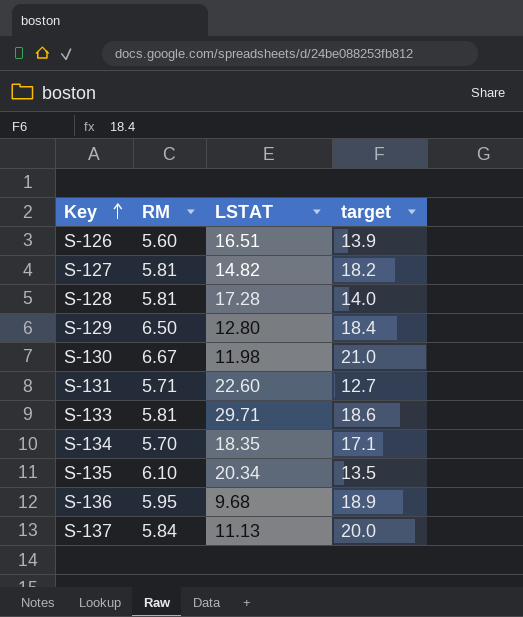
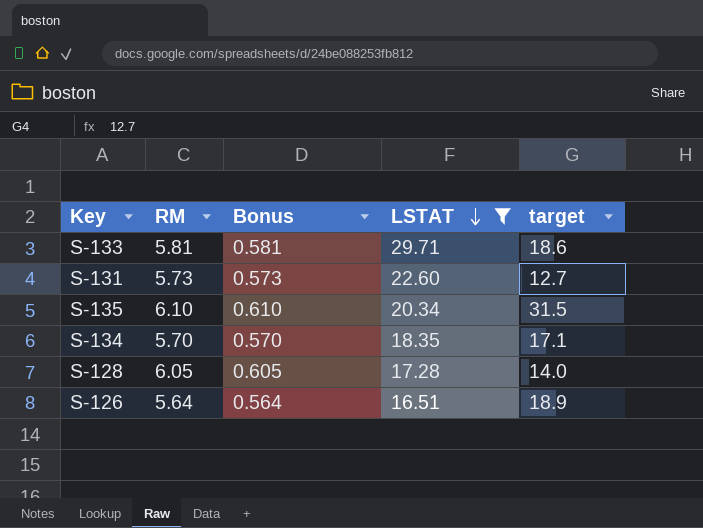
filter: none -> LSTAT >= 16.51
row order: Key ascending -> LSTAT descending
column Bonus | formula: none -> [RM] * 0.1
S-131 | RM: 5.71 -> 5.73
S-135 | target: 13.5 -> 31.5
S-128 | RM: 5.81 -> 6.05
S-126 | RM: 5.60 -> 5.64
S-126 | target: 13.9 -> 18.9

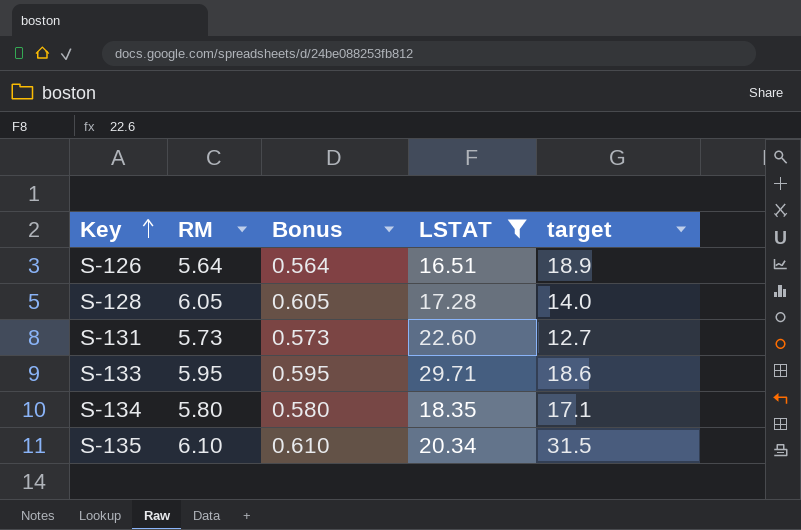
row order: LSTAT descending -> Key ascending
S-133 | RM: 5.81 -> 5.95
S-133 | Bonus: 0.581 -> 0.595
S-134 | RM: 5.70 -> 5.80
S-134 | Bonus: 0.570 -> 0.580

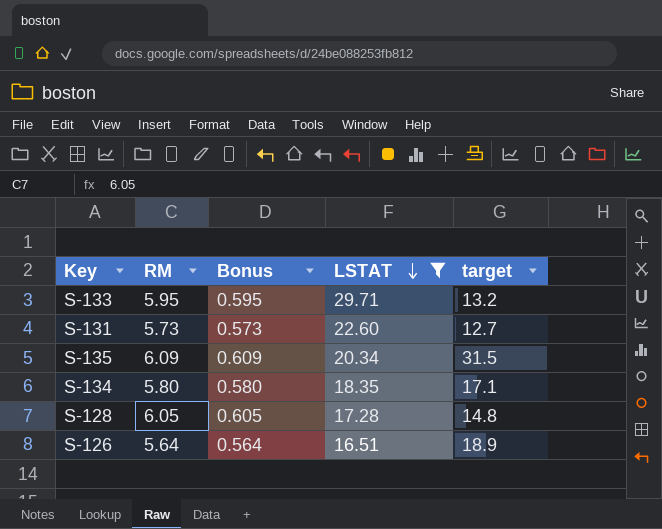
row order: Key ascending -> LSTAT descending
S-133 | target: 18.6 -> 13.2
S-135 | RM: 6.10 -> 6.09
S-135 | Bonus: 0.610 -> 0.609
S-128 | target: 14.0 -> 14.8

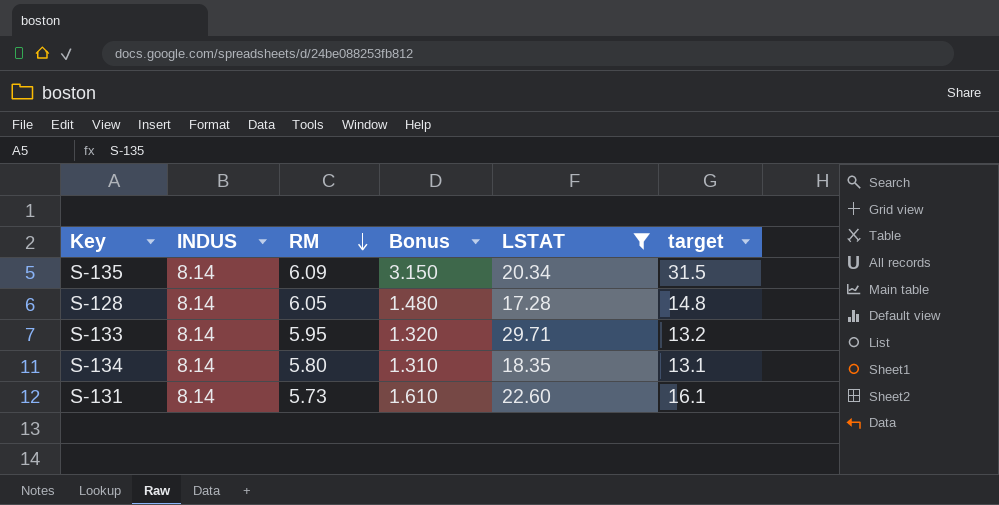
row order: LSTAT descending -> RM descending
column INDUS | position: none -> 2
column Bonus | formula: [RM] * 0.1 -> [target] * 0.1
row S-126: 5.64 | 0.564 | 16.51 | 18.9 -> none
S-134 | target: 17.1 -> 13.1
S-131 | target: 12.7 -> 16.1

